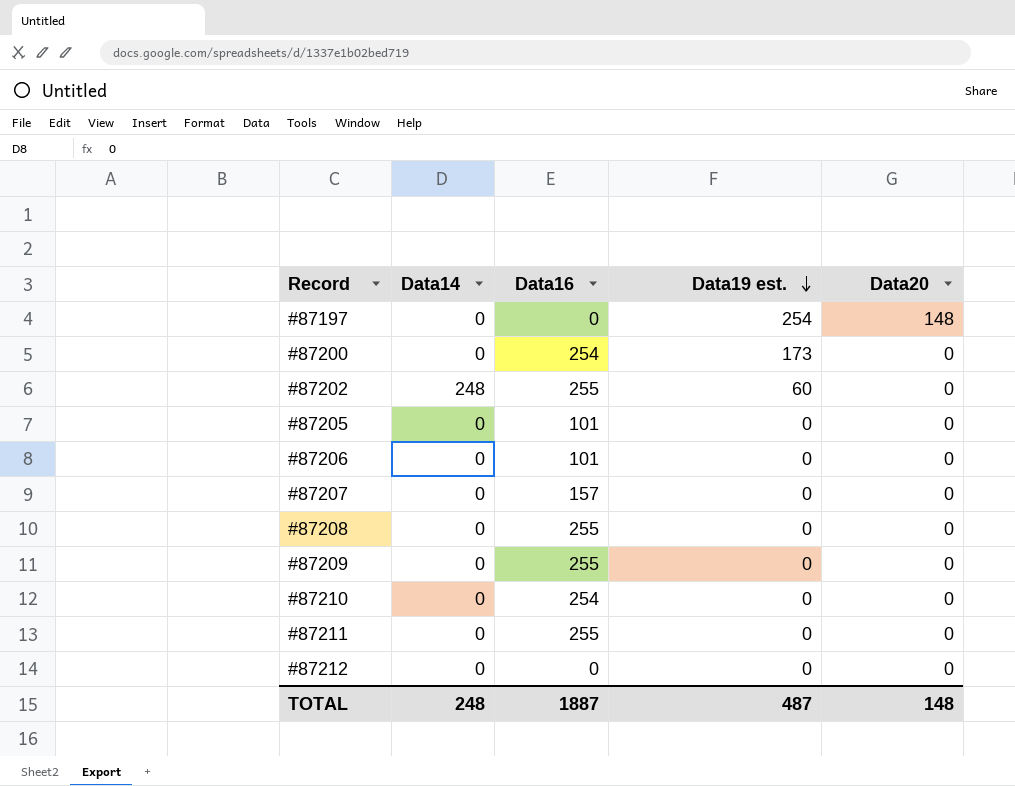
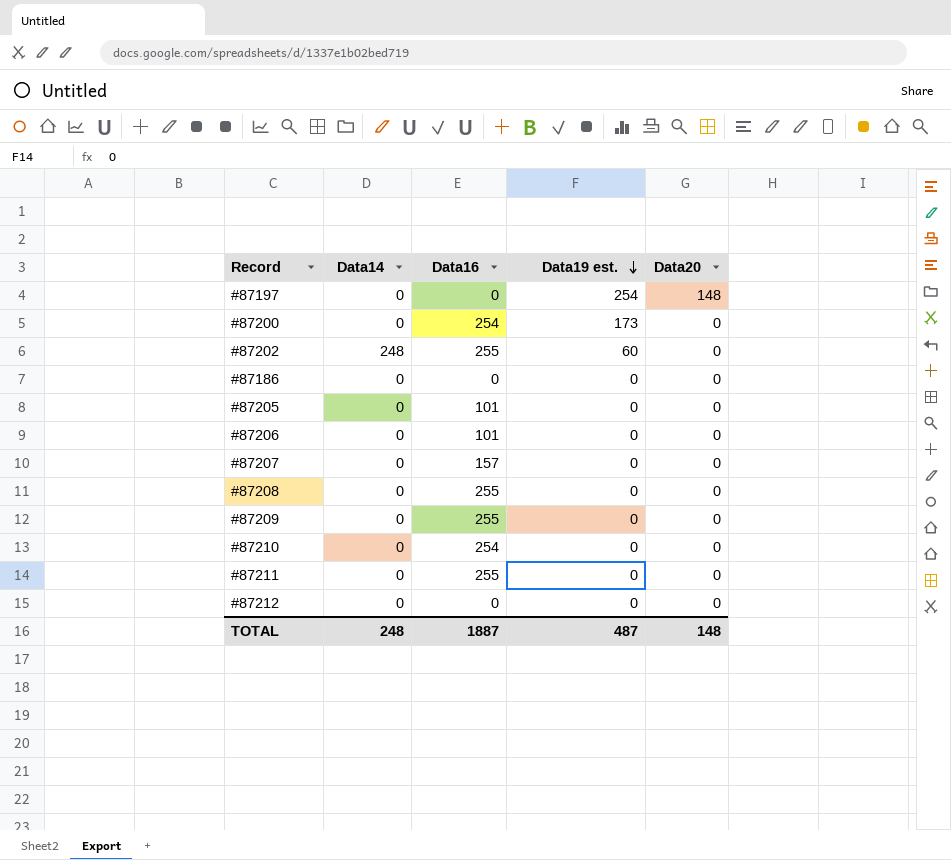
row #87186: none -> 0 | 0 | 0 | 0

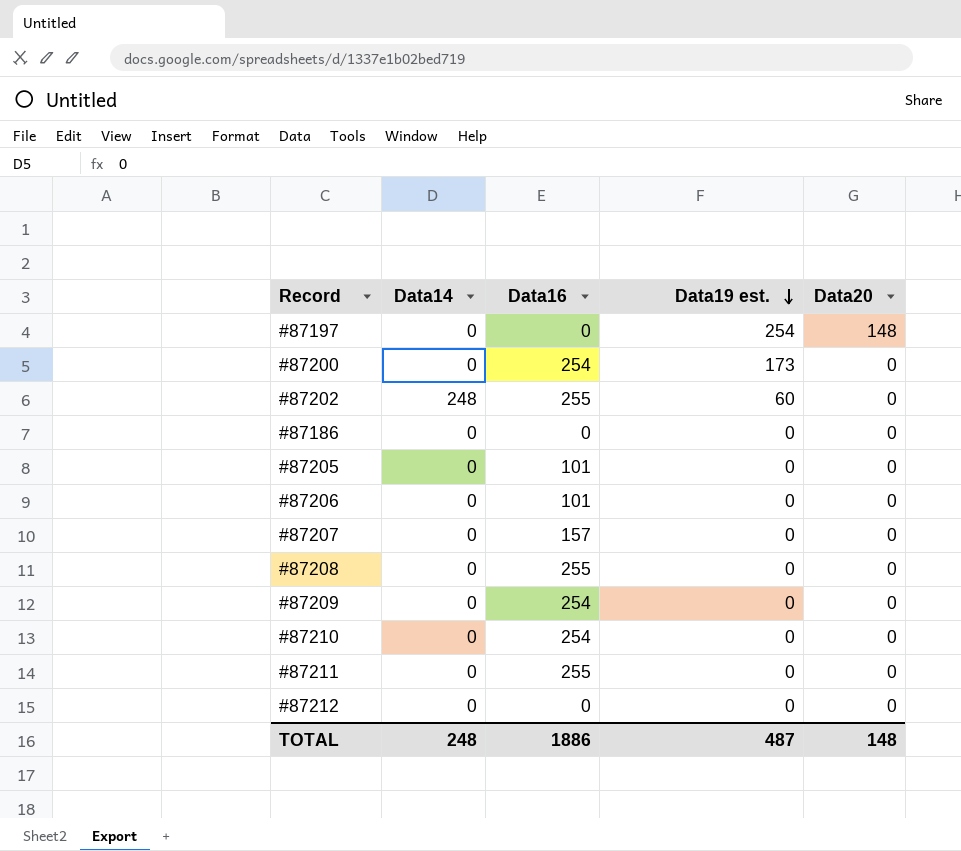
#87209 | Data16: 255 -> 254
TOTAL | Data16: 1887 -> 1886

